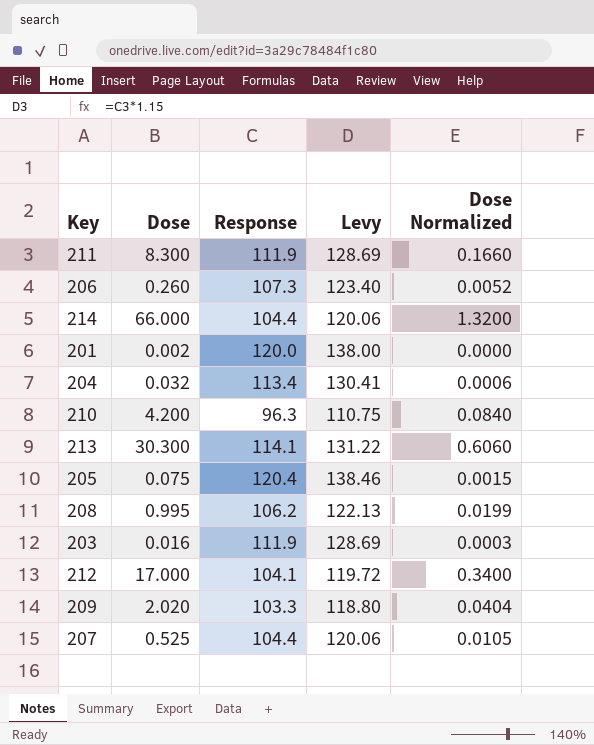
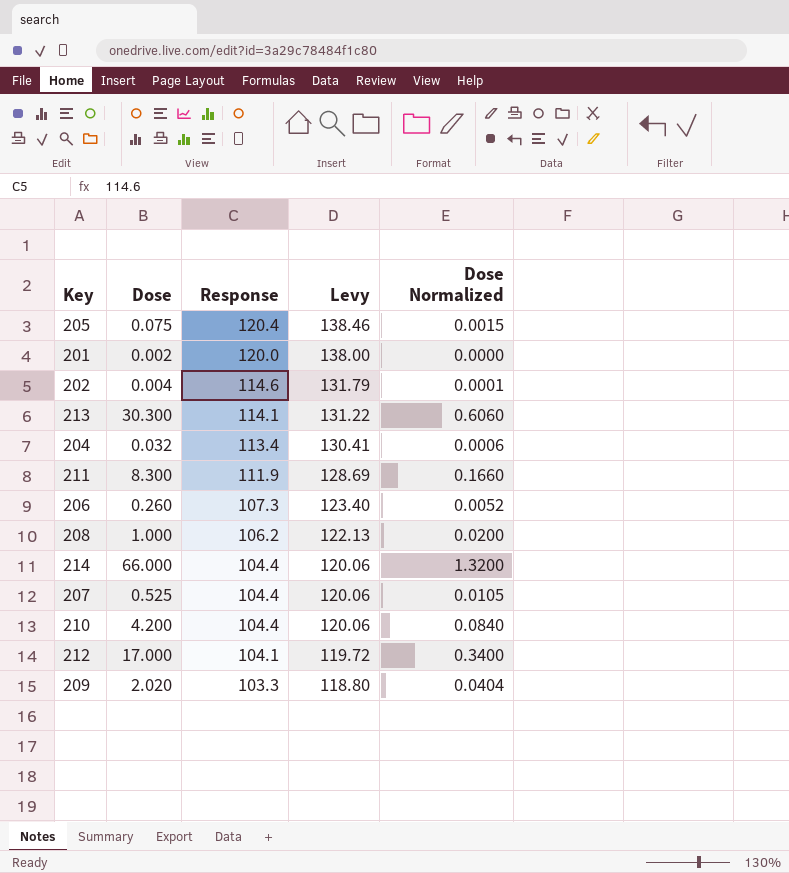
row order: none -> Response descending
row 203: 0.016 | 111.9 | 128.69 | 0.0003 -> none
row 202: none -> 0.004 | 114.6 | 131.79 | 0.0001
208 | Dose: 0.995 -> 1.000
208 | Dose Normalized: 0.0199 -> 0.0200
210 | Response: 96.3 -> 104.4
210 | Levy: 110.75 -> 120.06

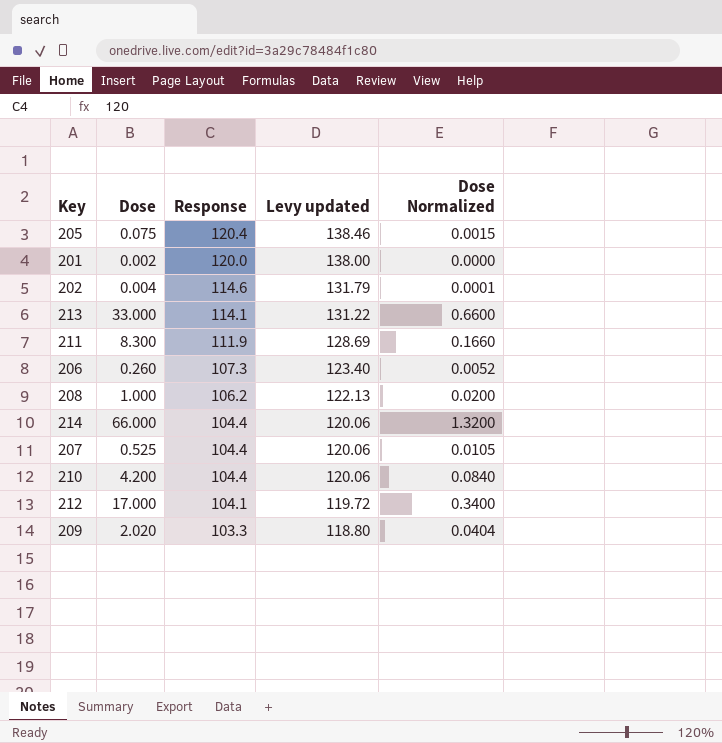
column name: Levy -> Levy updated
row 204: 0.032 | 113.4 | 130.41 | 0.0006 -> none
213 | Dose: 30.300 -> 33.000
213 | Dose Normalized: 0.6060 -> 0.6600

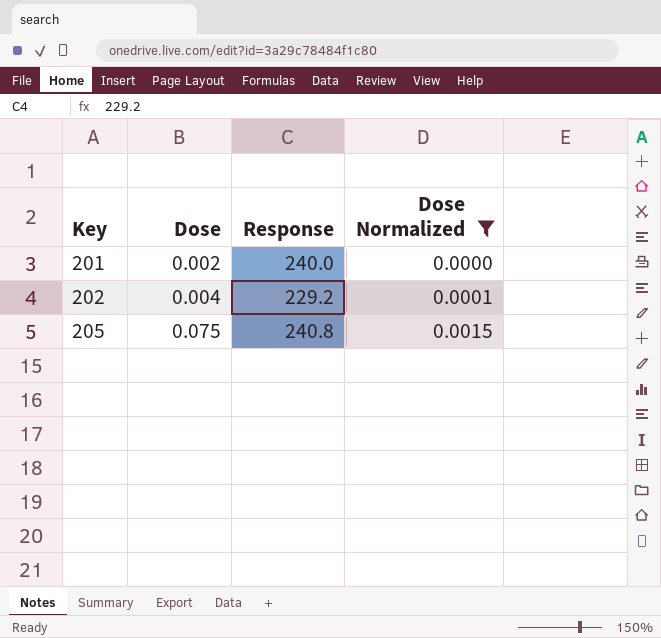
filter: none -> Dose Normalized <= 0.0015
row order: Response descending -> Key ascending
column Levy updated | formula: [Response] * 1.15 -> none
201 | Response: 120.0 -> 240.0
202 | Response: 114.6 -> 229.2
205 | Response: 120.4 -> 240.8

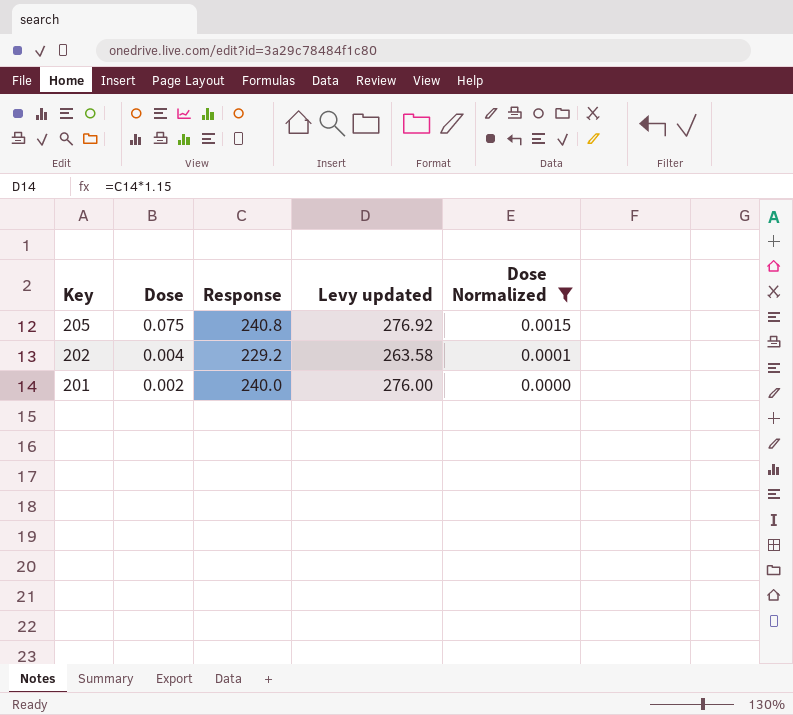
row order: Key ascending -> Key descending
column Levy updated | formula: none -> [Response] * 1.15

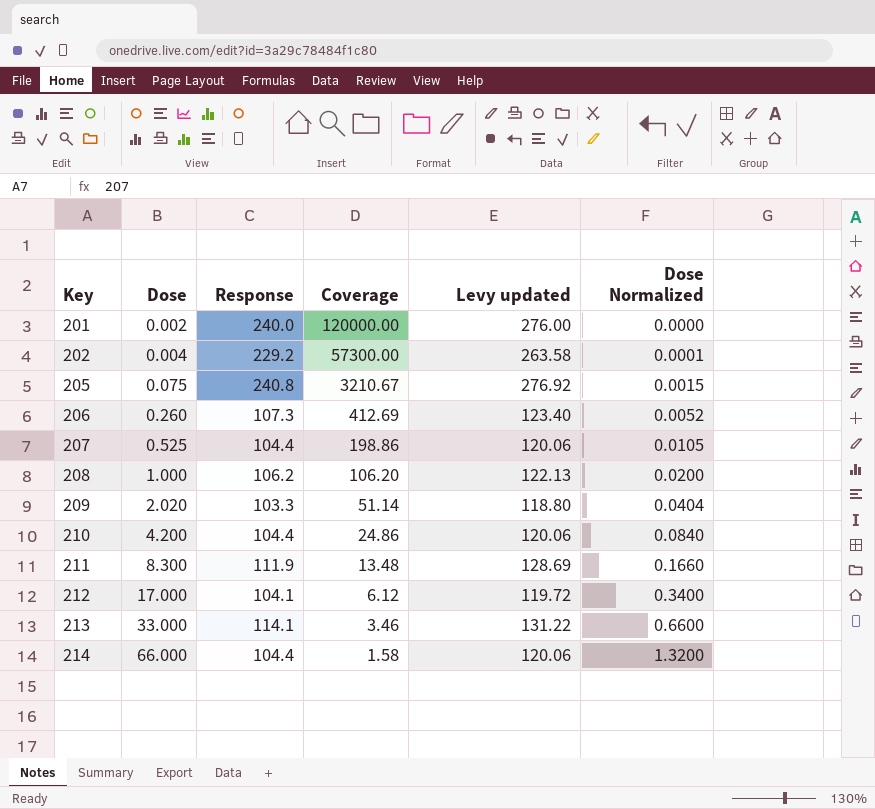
filter: Dose Normalized <= 0.0015 -> none
row order: Key descending -> Key ascending
column Coverage | formula: none -> [Response] / [Dose]

